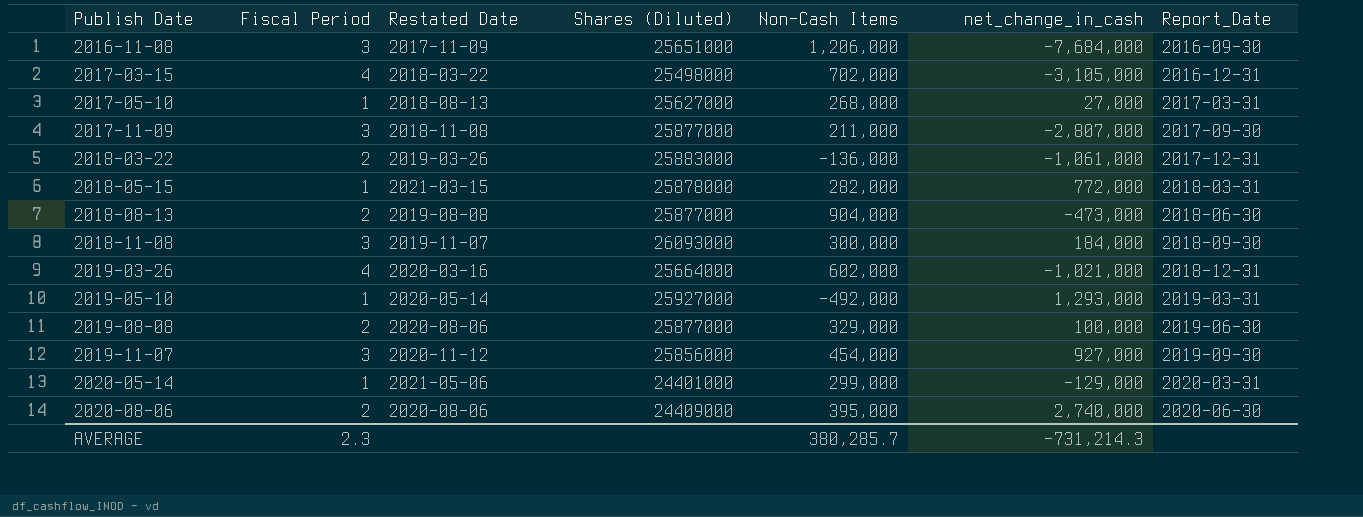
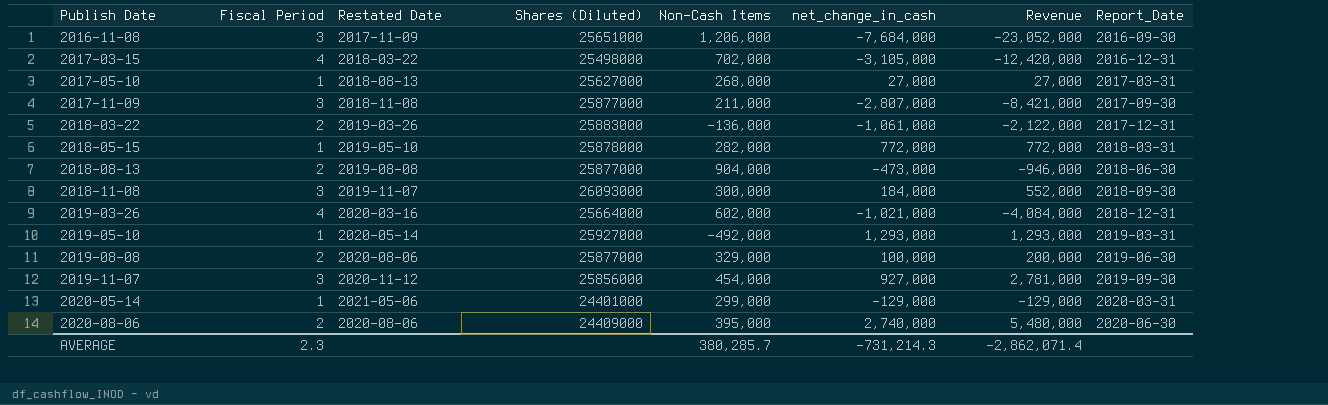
column Revenue | formula: none -> [Fiscal Period] * [net_change_in_cash]
2018-05-15 | Restated Date: 2021-03-15 -> 2019-05-10

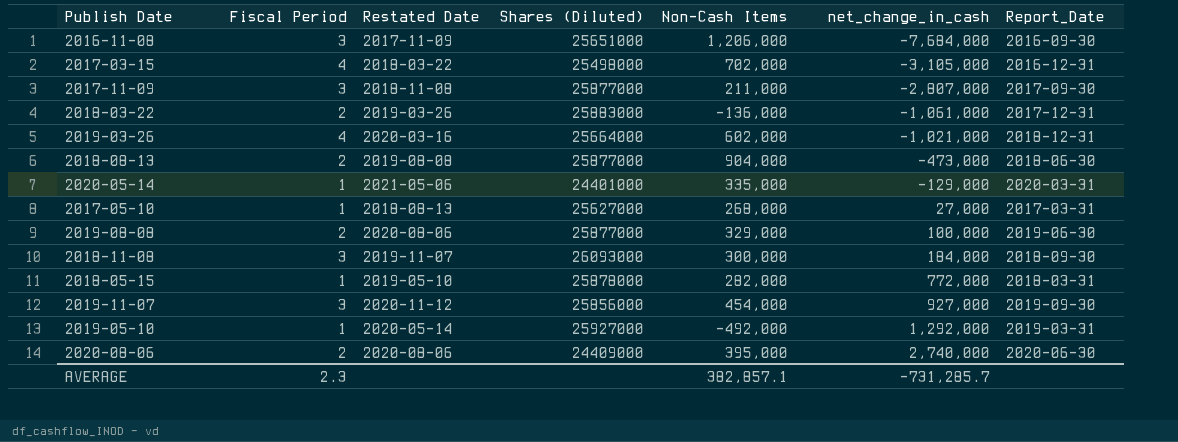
row order: Publish Date ascending -> net_change_in_cash ascending
column Revenue | formula: [Fiscal Period] * [net_change_in_cash] -> none
2020-05-14 | Non-Cash Items: 299,000 -> 335,000
2019-05-10 | net_change_in_cash: 1,293,000 -> 1,292,000
AVERAGE | Non-Cash Items: 380,285.7 -> 382,857.1
AVERAGE | net_change_in_cash: -731,214.3 -> -731,285.7

